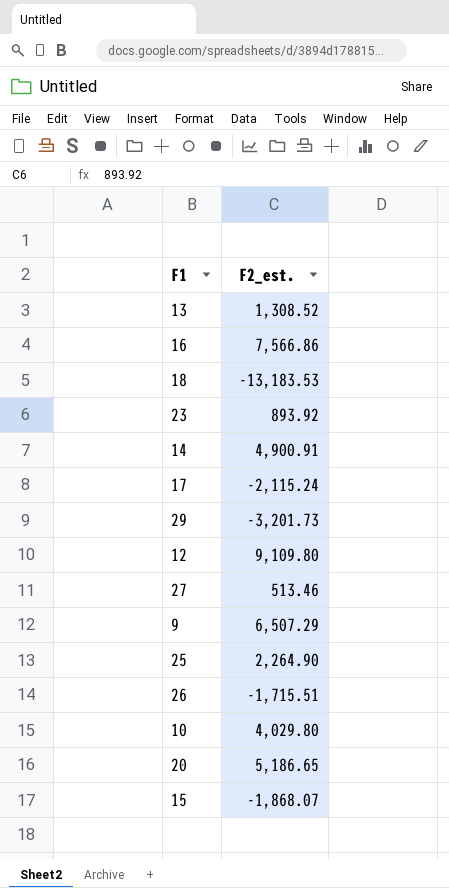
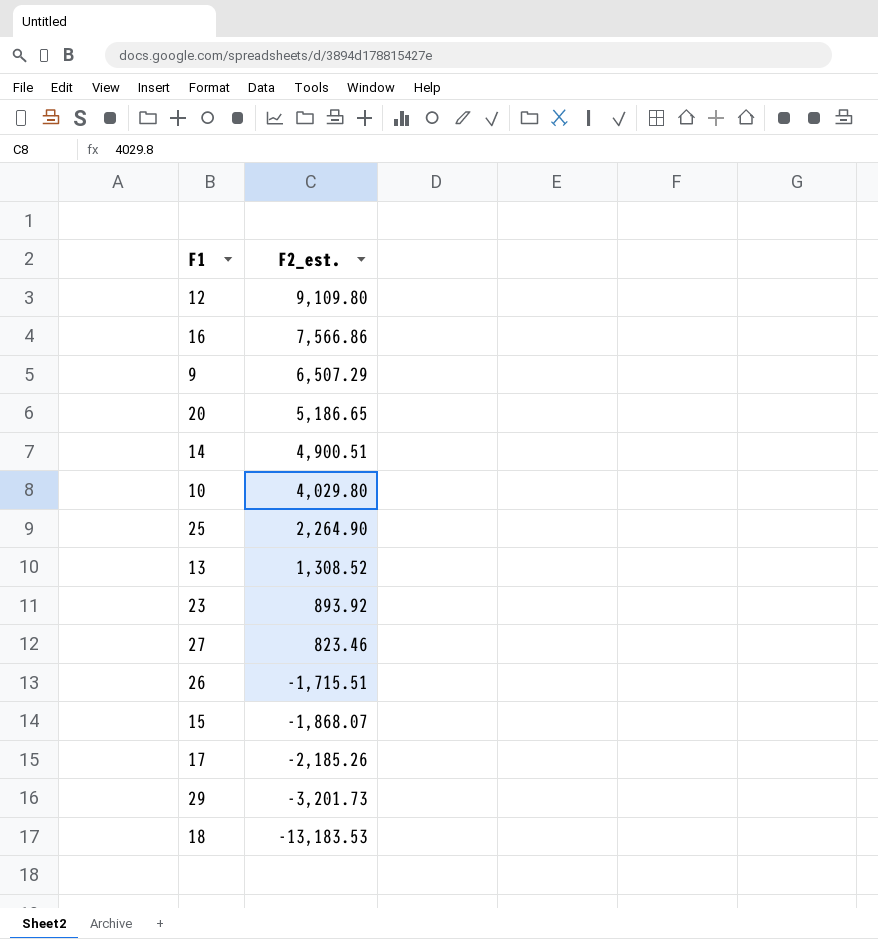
row order: none -> F2_est. descending
14 | F2_est.: 4,900.91 -> 4,900.51
27 | F2_est.: 513.46 -> 823.46
17 | F2_est.: -2,115.24 -> -2,185.26

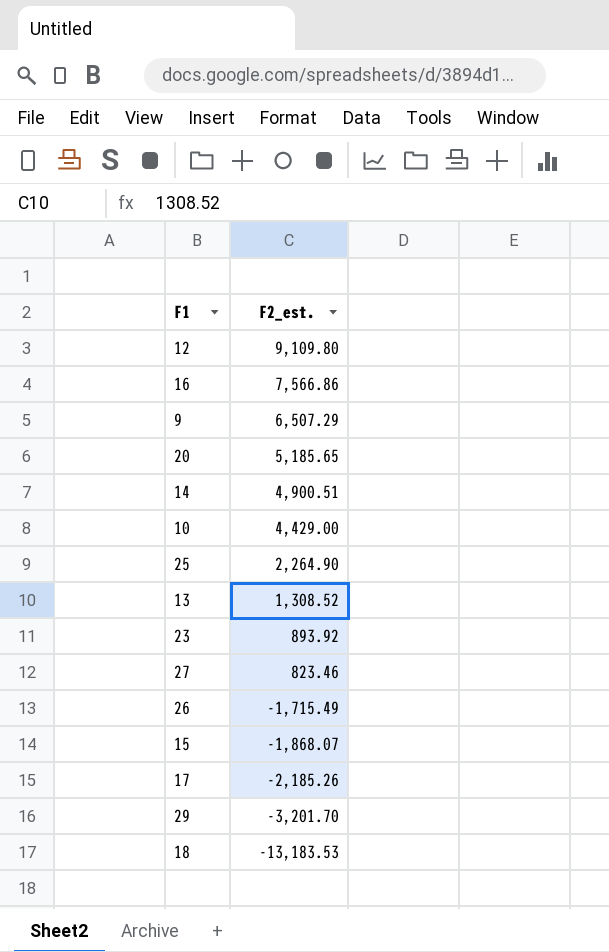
20 | F2_est.: 5,186.65 -> 5,185.65
10 | F2_est.: 4,029.80 -> 4,429.00
26 | F2_est.: -1,715.51 -> -1,715.49
29 | F2_est.: -3,201.73 -> -3,201.70

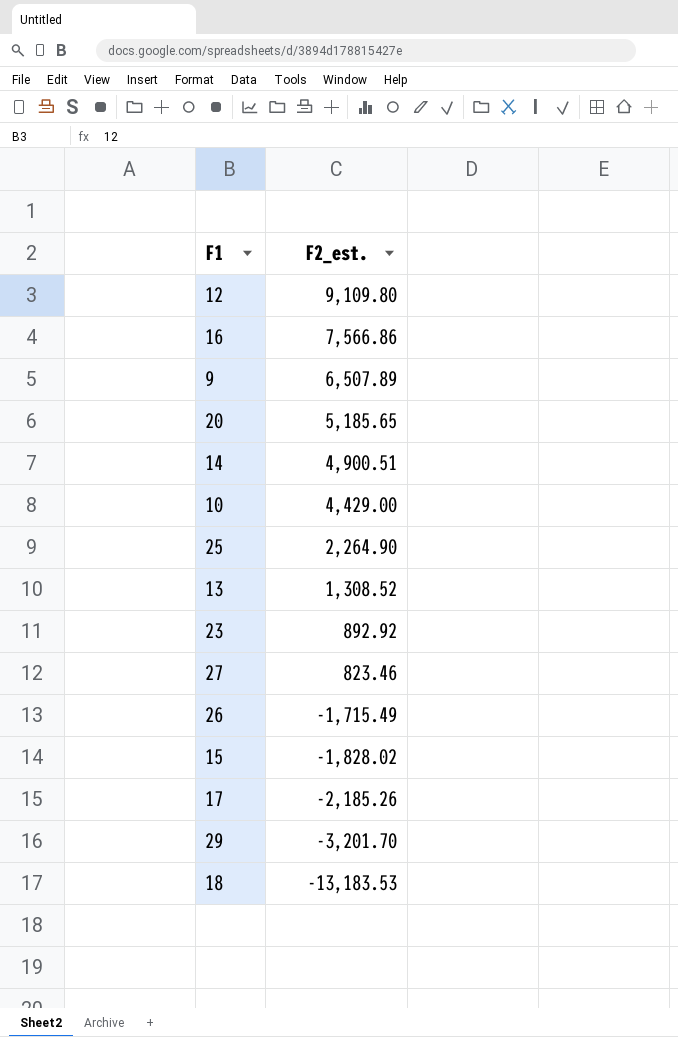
9 | F2_est.: 6,507.29 -> 6,507.89
23 | F2_est.: 893.92 -> 892.92
15 | F2_est.: -1,868.07 -> -1,828.02

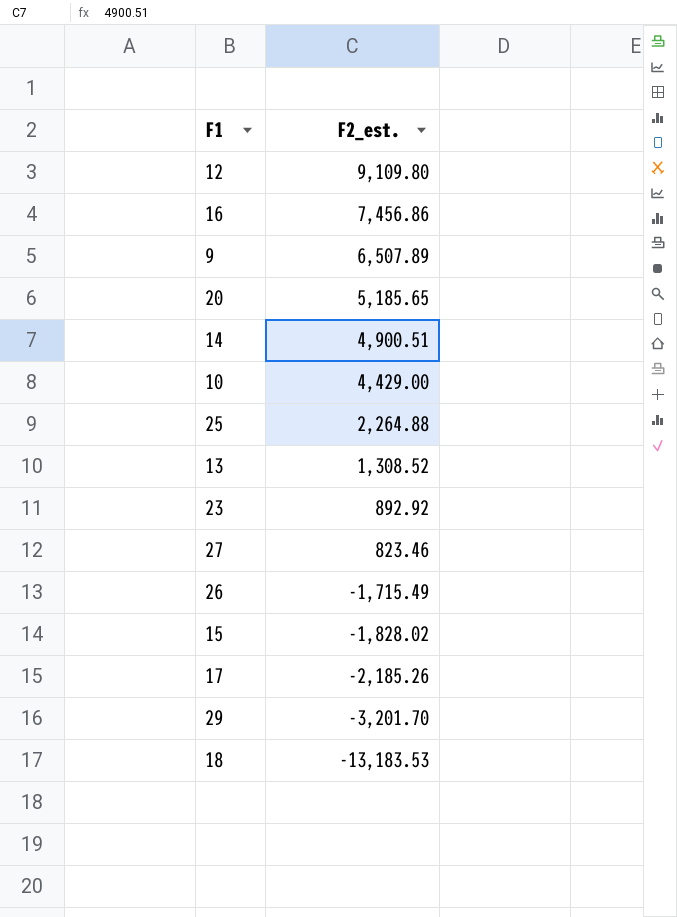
16 | F2_est.: 7,566.86 -> 7,456.86
25 | F2_est.: 2,264.90 -> 2,264.88

